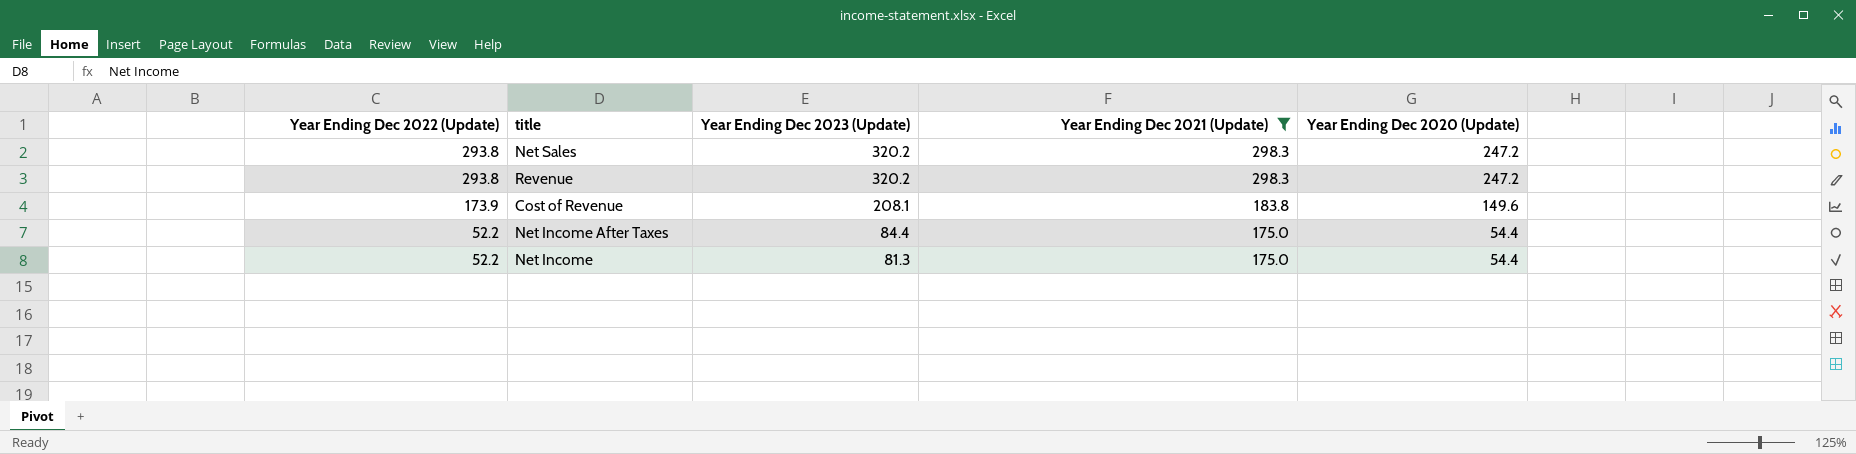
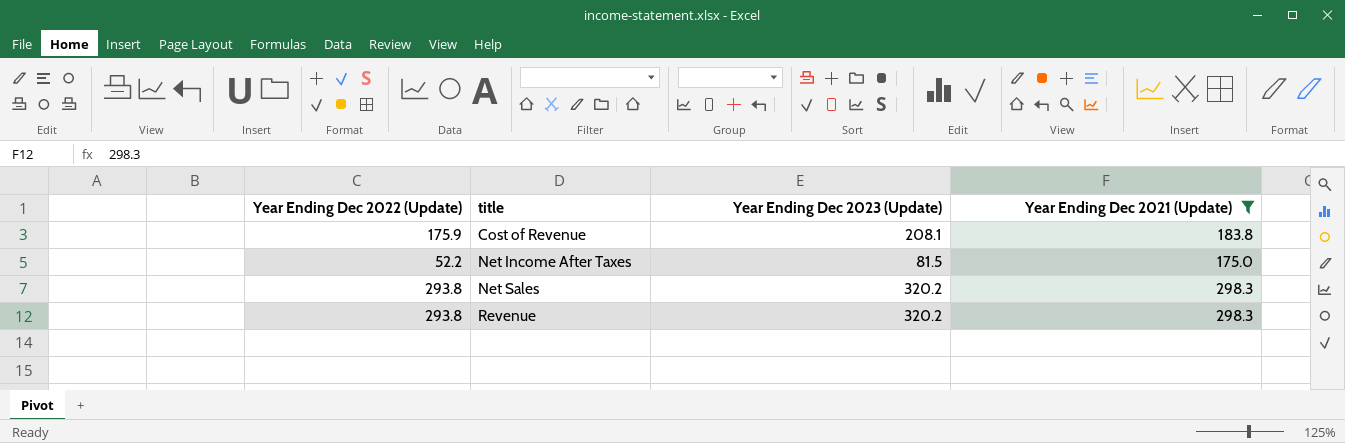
row order: Year Ending Dec 2022 (Update) descending -> title ascending
column Year Ending Dec 2020 (Update) | position: 5 -> none
row Net Income: 52.2 | 81.3 | 175.0 | 54.4 -> none
Cost of Revenue | Year Ending Dec 2022 (Update): 173.9 -> 175.9
Net Income After Taxes | Year Ending Dec 2023 (Update): 84.4 -> 81.5

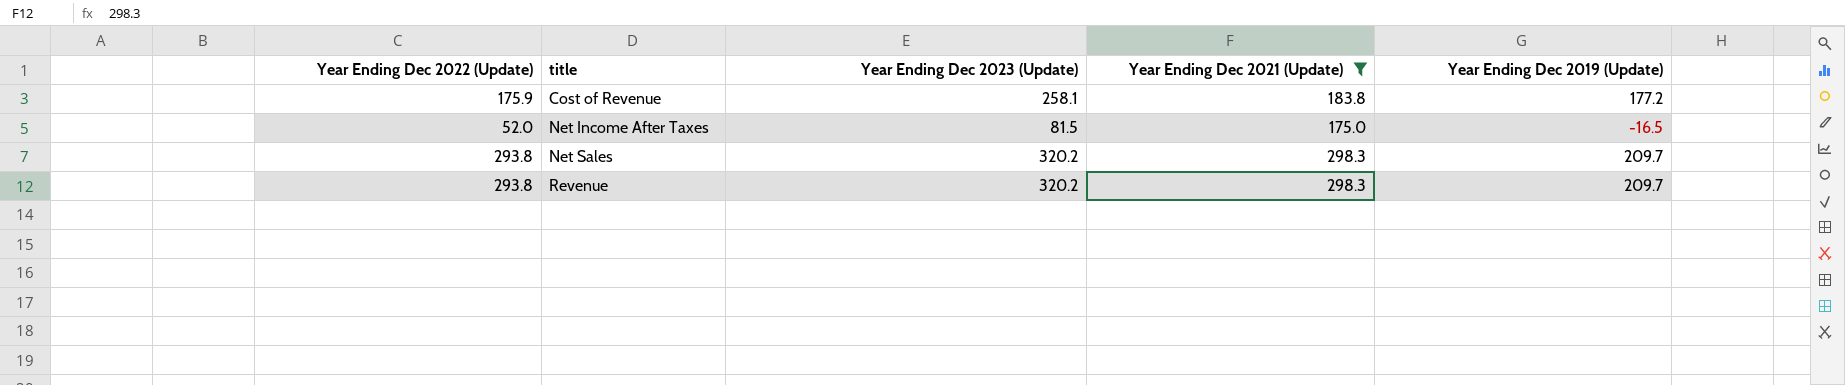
column Year Ending Dec 2019 (Update) | position: none -> 5
Cost of Revenue | Year Ending Dec 2023 (Update): 208.1 -> 258.1
Net Income After Taxes | Year Ending Dec 2022 (Update): 52.2 -> 52.0

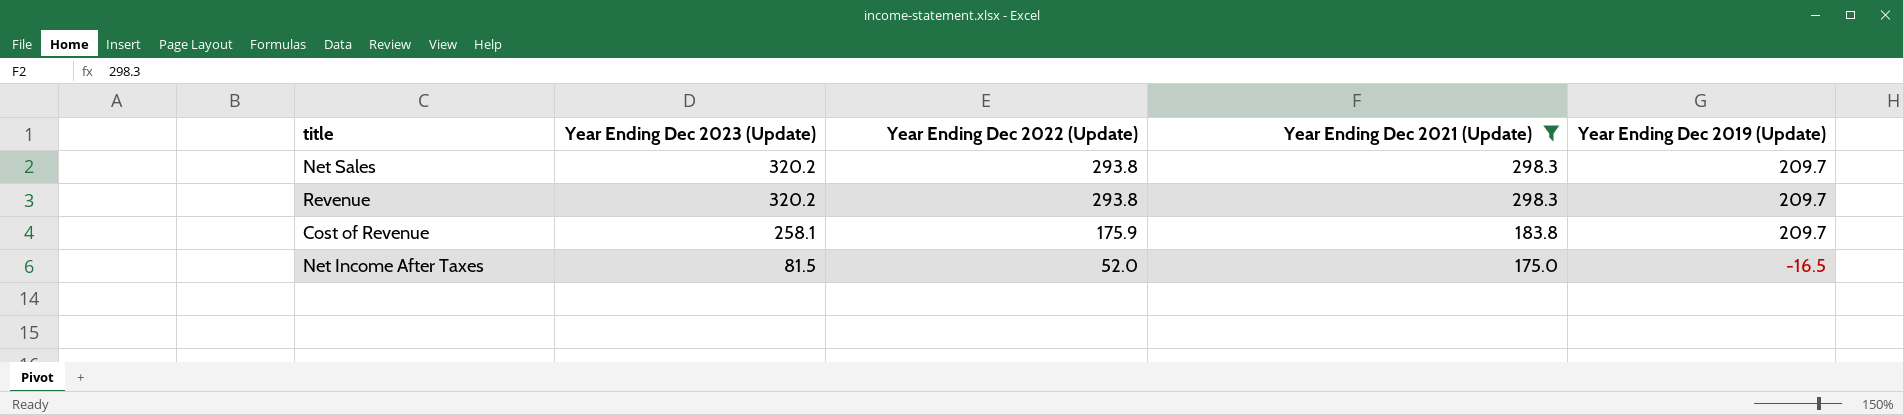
row order: title ascending -> Year Ending Dec 2023 (Update) descending
column Year Ending Dec 2022 (Update) | position: 1 -> 3
Cost of Revenue | Year Ending Dec 2019 (Update): 177.2 -> 209.7

